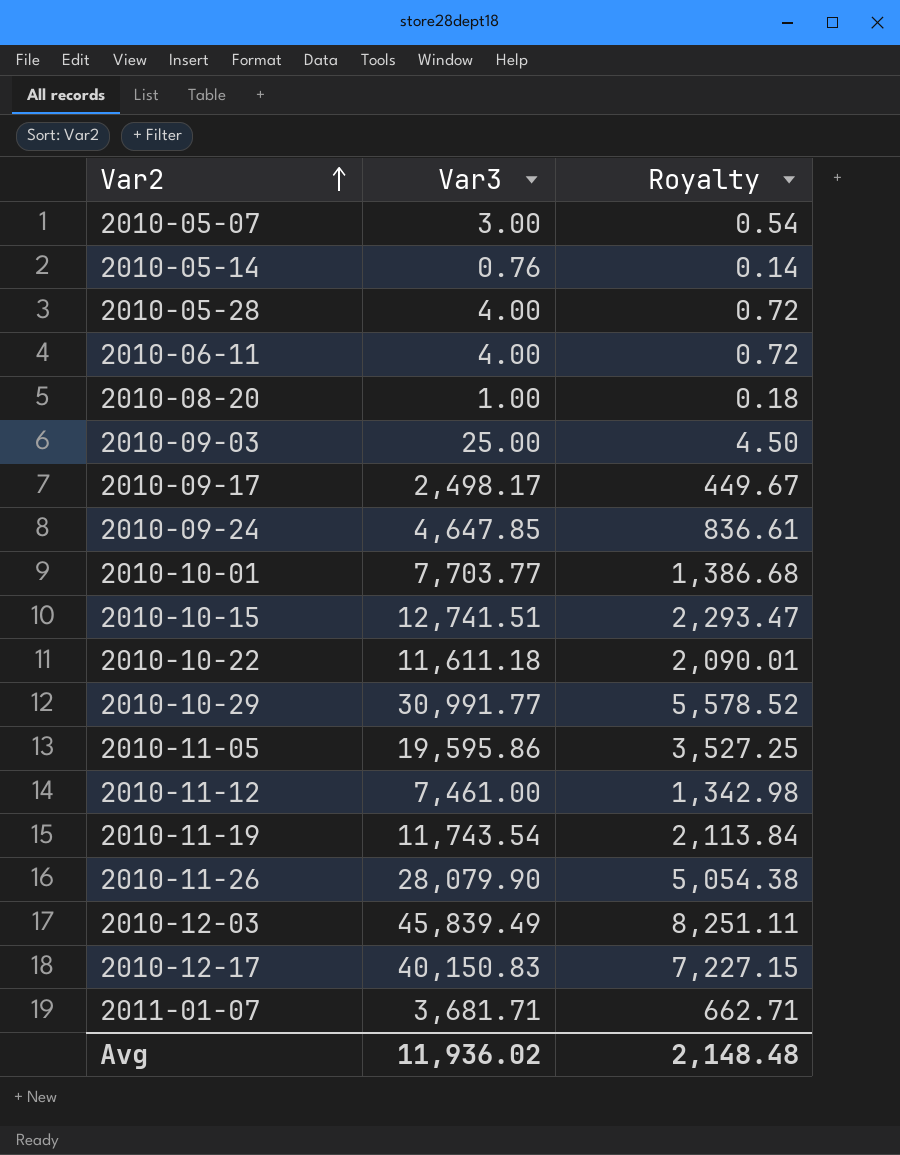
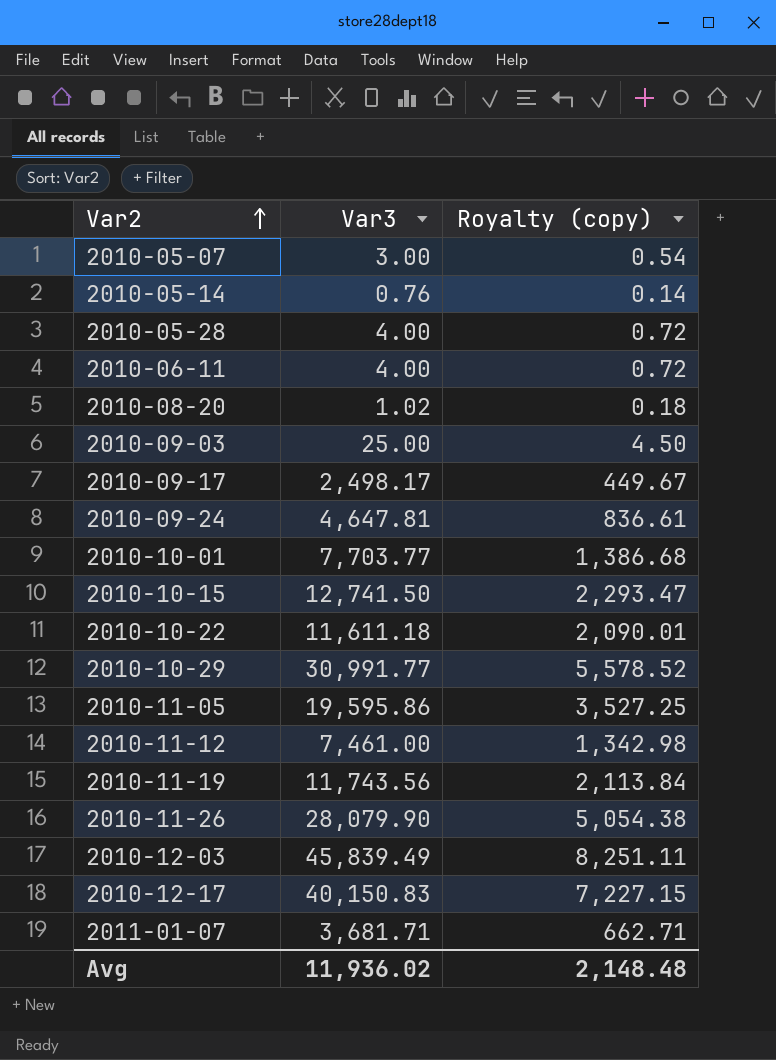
column name: Royalty -> Royalty (copy)
2010-08-20 | Var3: 1.00 -> 1.02
2010-09-24 | Var3: 4,647.85 -> 4,647.81
2010-10-15 | Var3: 12,741.51 -> 12,741.50
2010-11-19 | Var3: 11,743.54 -> 11,743.56

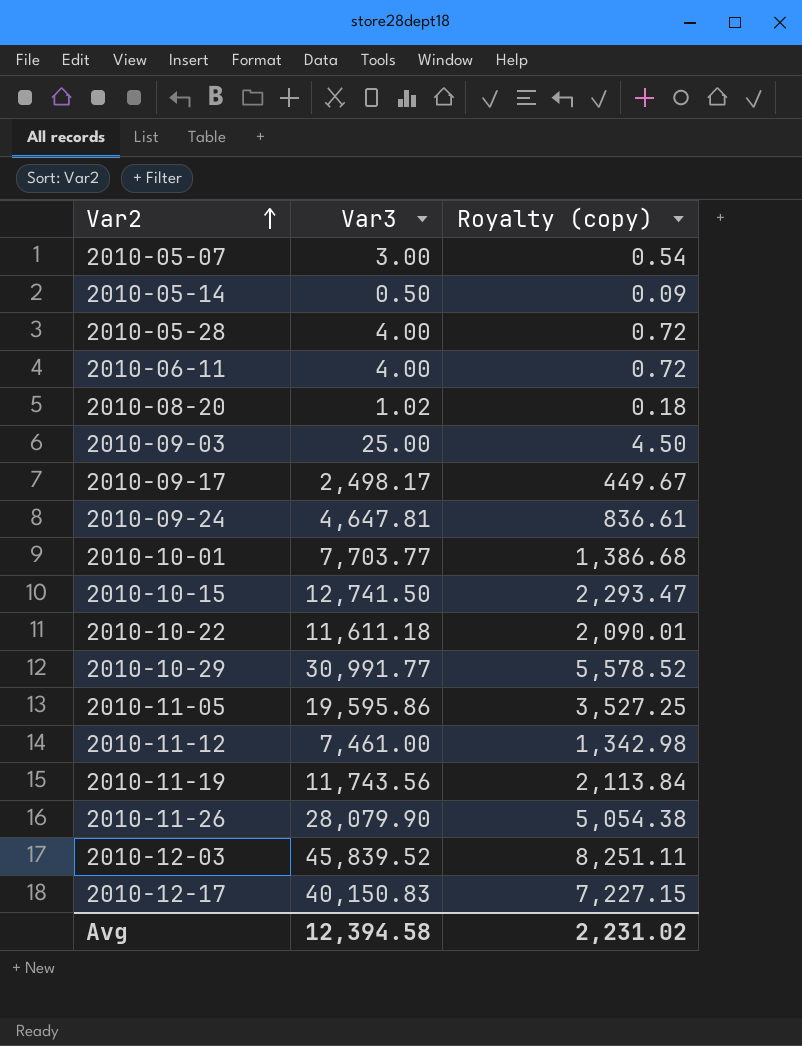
row 2011-01-07: 3,681.71 | 662.71 -> none
2010-05-14 | Var3: 0.76 -> 0.50
2010-05-14 | Royalty (copy): 0.14 -> 0.09
2010-12-03 | Var3: 45,839.49 -> 45,839.52
Avg | Var3: 11,936.02 -> 12,394.58
Avg | Royalty (copy): 2,148.48 -> 2,231.02

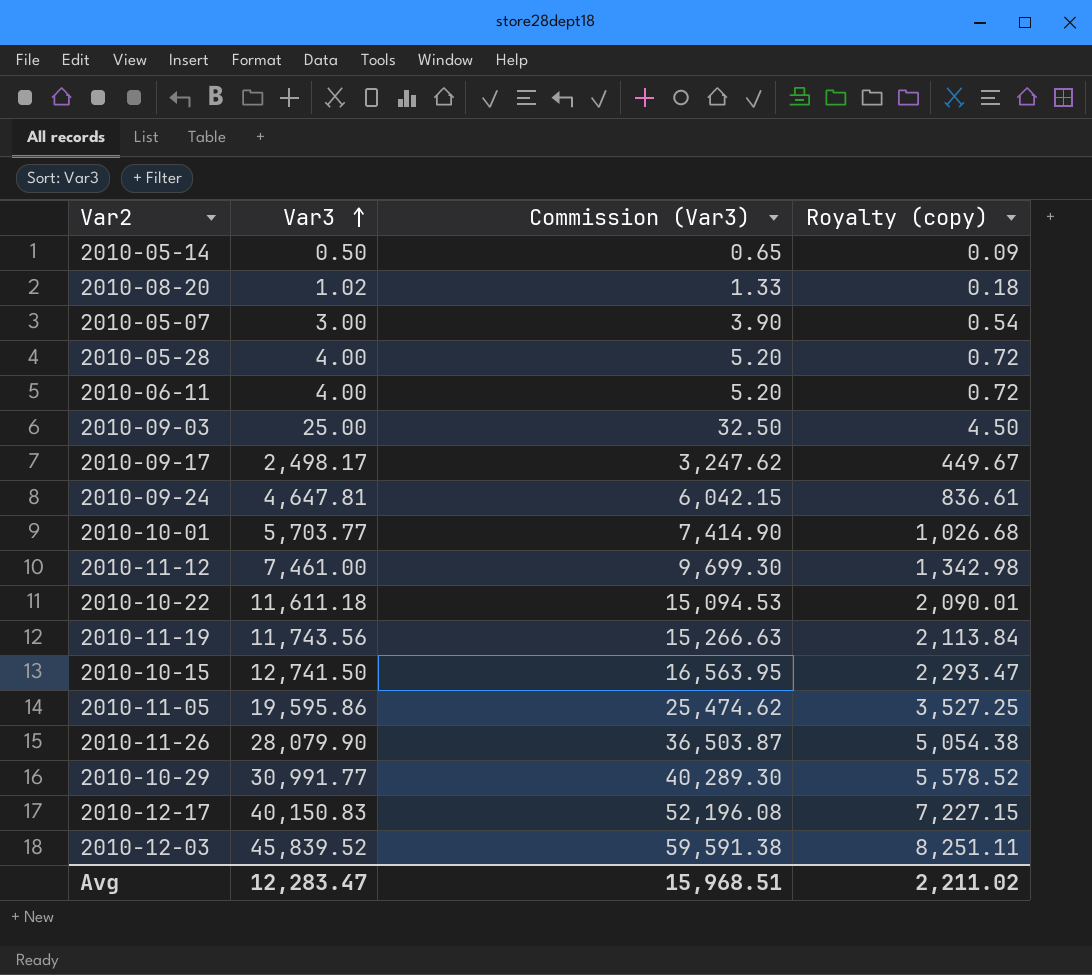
row order: Var2 ascending -> Var3 ascending
column Commission (Var3) | formula: none -> [Var3] * 1.3
2010-10-01 | Var3: 7,703.77 -> 5,703.77
2010-10-01 | Royalty (copy): 1,386.68 -> 1,026.68
Avg | Var3: 12,394.58 -> 12,283.47
Avg | Royalty (copy): 2,231.02 -> 2,211.02

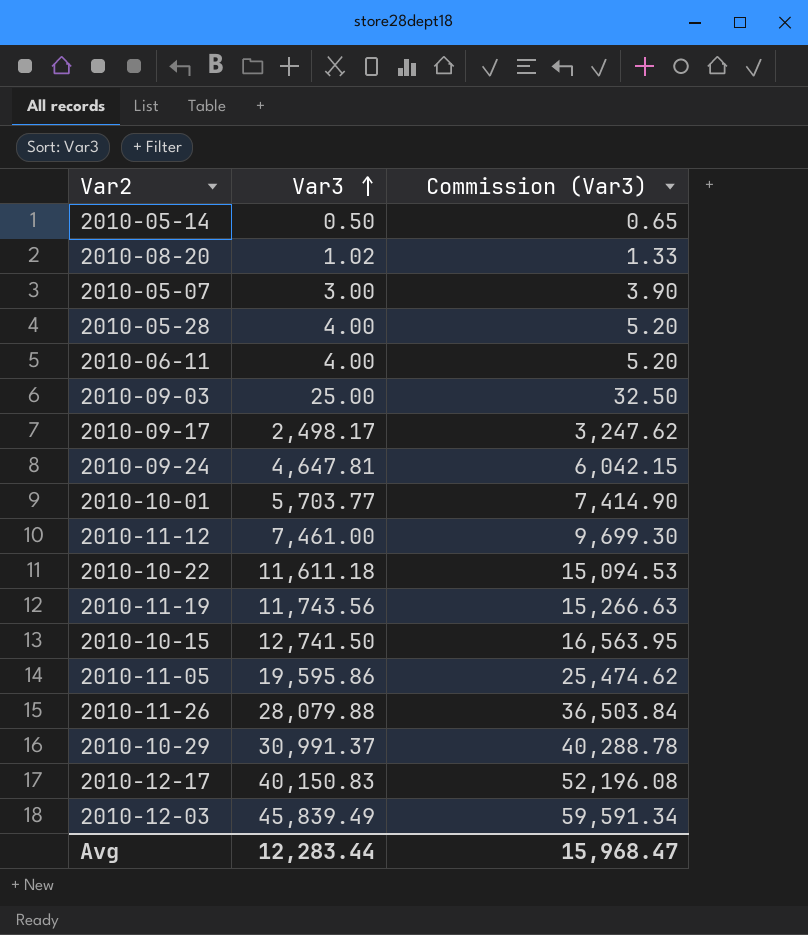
column Royalty (copy) | formula: [Var3] * 0.18 -> none
2010-11-26 | Var3: 28,079.90 -> 28,079.88
2010-11-26 | Commission (Var3): 36,503.87 -> 36,503.84
2010-10-29 | Var3: 30,991.77 -> 30,991.37
2010-10-29 | Commission (Var3): 40,289.30 -> 40,288.78
2010-12-03 | Var3: 45,839.52 -> 45,839.49
2010-12-03 | Commission (Var3): 59,591.38 -> 59,591.34
Avg | Var3: 12,283.47 -> 12,283.44
Avg | Commission (Var3): 15,968.51 -> 15,968.47

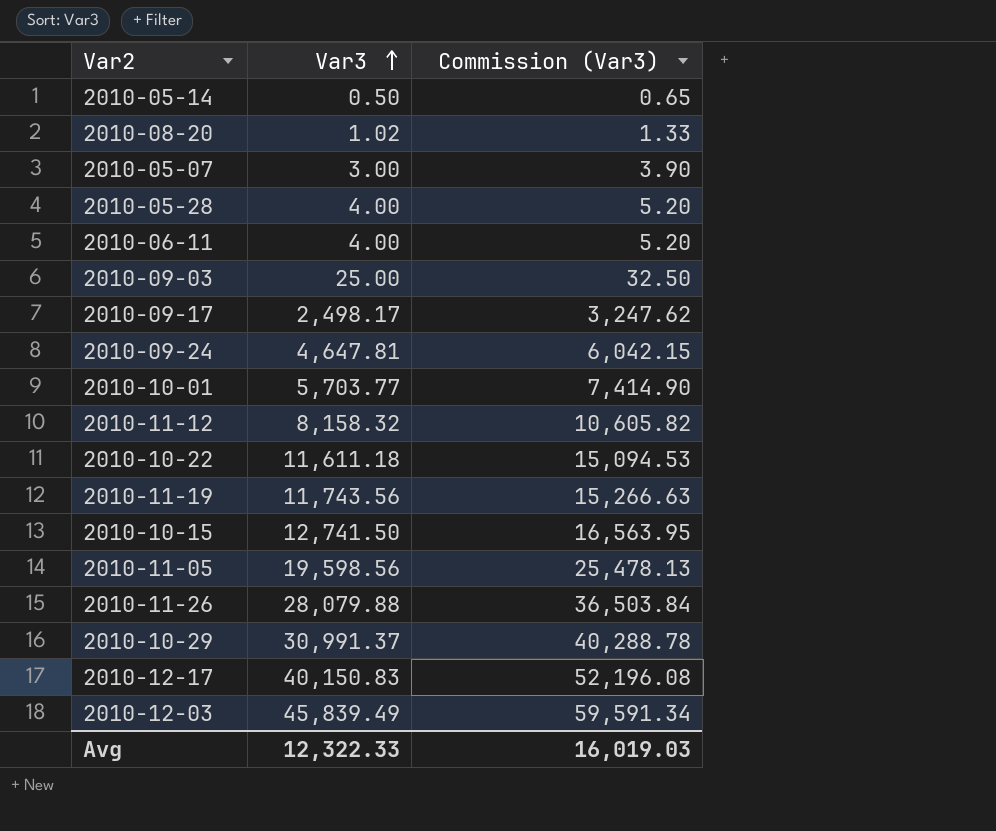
2010-11-12 | Var3: 7,461.00 -> 8,158.32
2010-11-12 | Commission (Var3): 9,699.30 -> 10,605.82
2010-11-05 | Var3: 19,595.86 -> 19,598.56
2010-11-05 | Commission (Var3): 25,474.62 -> 25,478.13
Avg | Var3: 12,283.44 -> 12,322.33
Avg | Commission (Var3): 15,968.47 -> 16,019.03

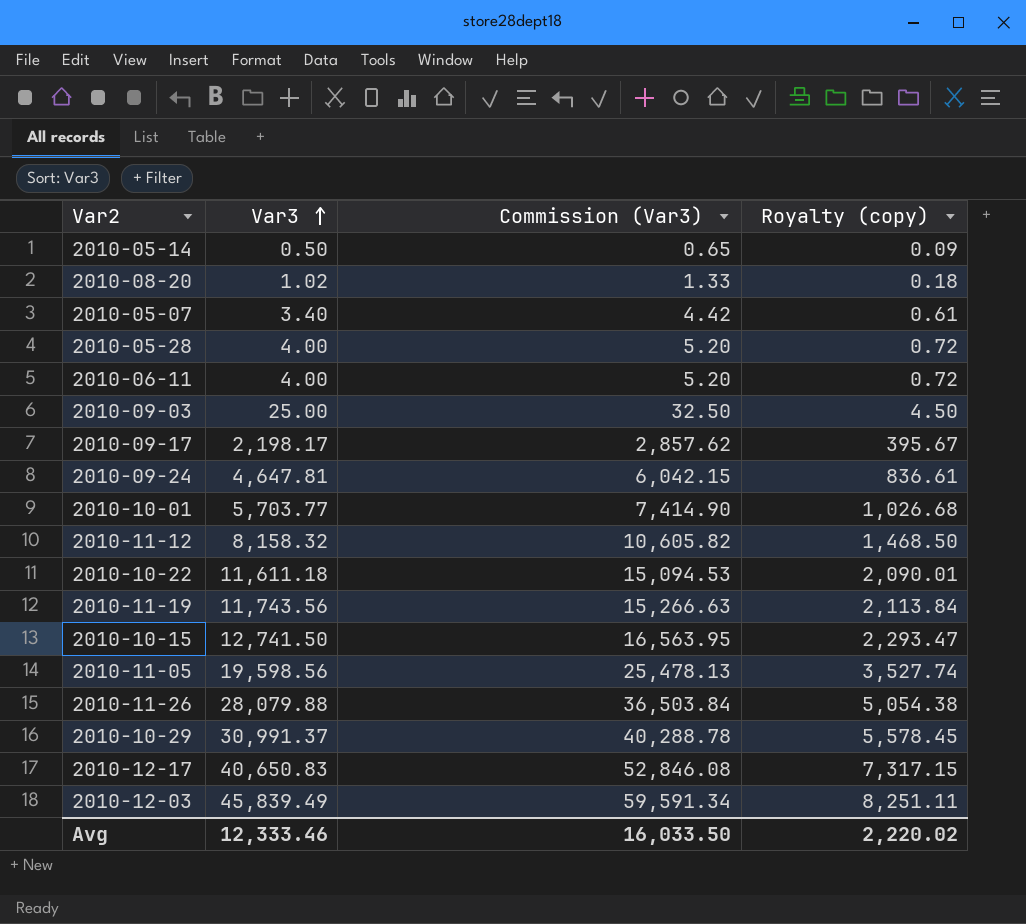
column Royalty (copy) | formula: none -> [Var3] * 0.18
2010-05-07 | Var3: 3.00 -> 3.40
2010-05-07 | Commission (Var3): 3.90 -> 4.42
2010-09-17 | Var3: 2,498.17 -> 2,198.17
2010-09-17 | Commission (Var3): 3,247.62 -> 2,857.62
2010-12-17 | Var3: 40,150.83 -> 40,650.83
2010-12-17 | Commission (Var3): 52,196.08 -> 52,846.08
Avg | Var3: 12,322.33 -> 12,333.46
Avg | Commission (Var3): 16,019.03 -> 16,033.50

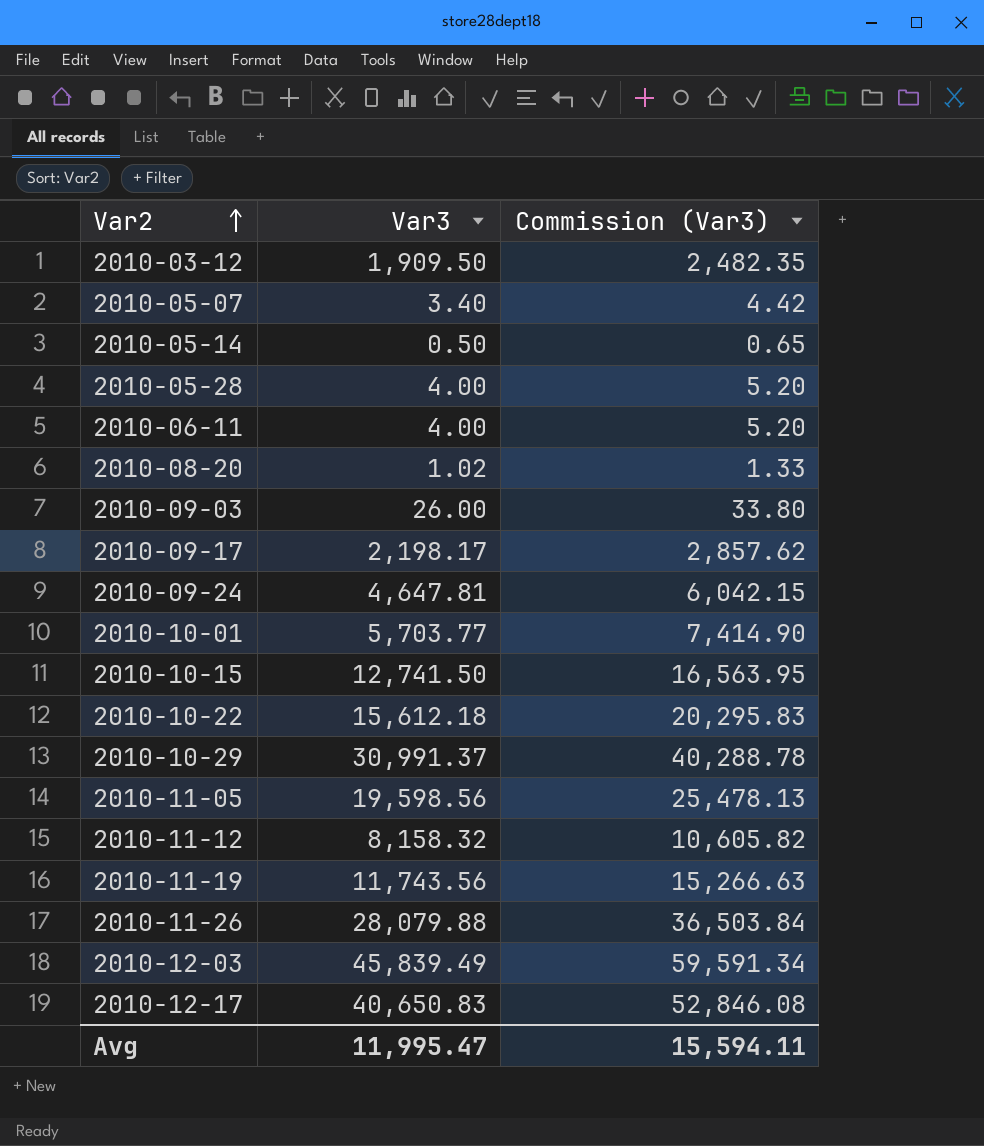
row order: Var3 ascending -> Var2 ascending
column Royalty (copy) | formula: [Var3] * 0.18 -> none
row 2010-03-12: none -> 1,909.50 | 2,482.35
2010-09-03 | Var3: 25.00 -> 26.00
2010-09-03 | Commission (Var3): 32.50 -> 33.80
2010-10-22 | Var3: 11,611.18 -> 15,612.18
2010-10-22 | Commission (Var3): 15,094.53 -> 20,295.83
Avg | Var3: 12,333.46 -> 11,995.47
Avg | Commission (Var3): 16,033.50 -> 15,594.11

